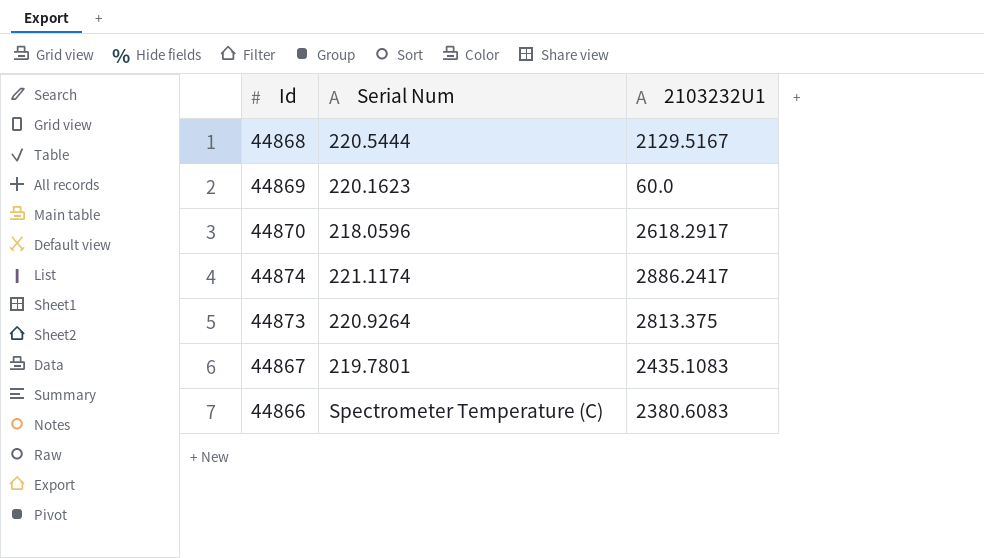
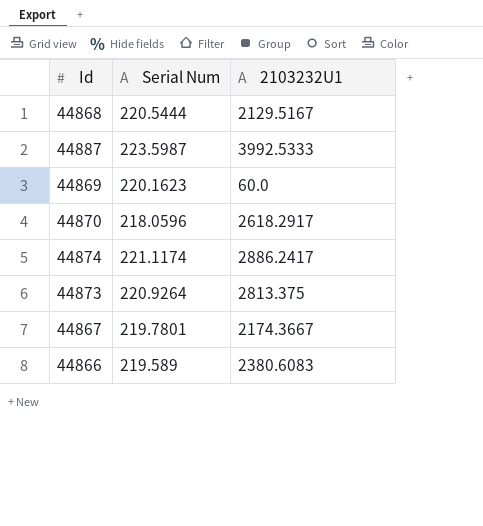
row 44887: none -> 223.5987 | 3992.5333
44867 | 2103232U1: 2435.1083 -> 2174.3667
44866 | Serial Num: Spectrometer Temperature (C) -> 219.589

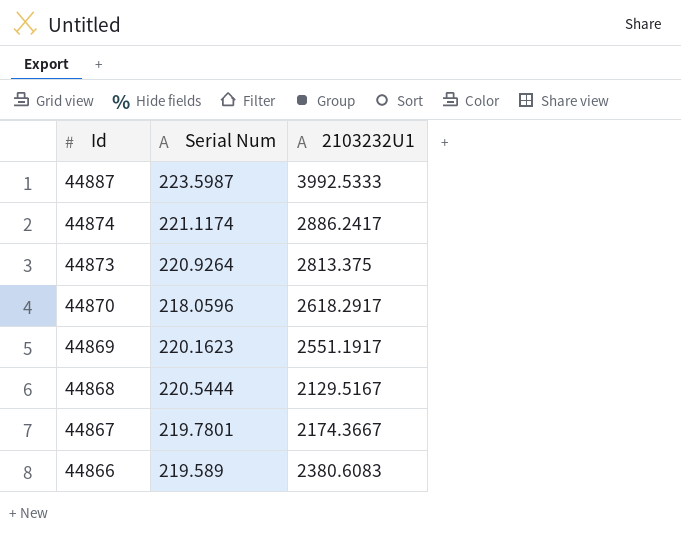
row order: none -> Id descending
44869 | 2103232U1: 60.0 -> 2551.1917

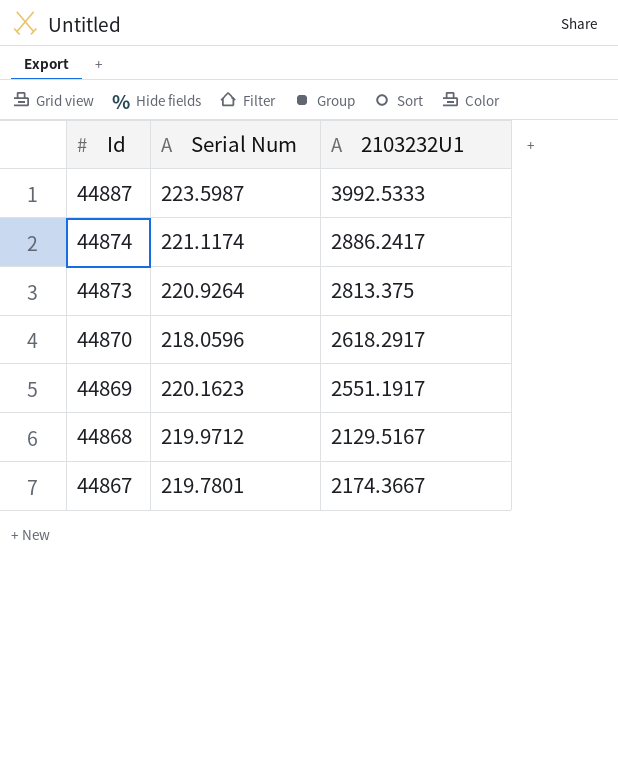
row 44866: 219.589 | 2380.6083 -> none
44868 | Serial Num: 220.5444 -> 219.9712

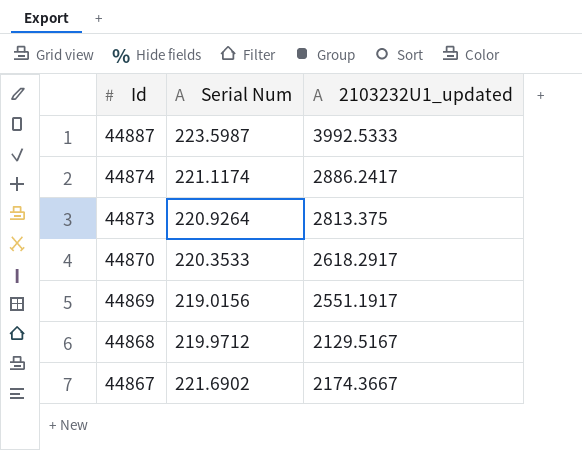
column name: 2103232U1 -> 2103232U1_updated
44870 | Serial Num: 218.0596 -> 220.3533
44869 | Serial Num: 220.1623 -> 219.0156
44867 | Serial Num: 219.7801 -> 221.6902

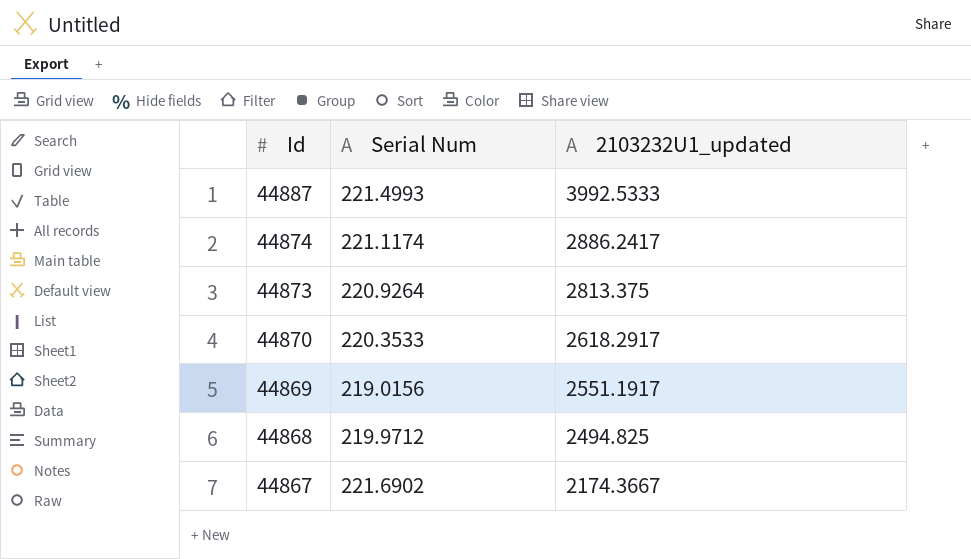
44887 | Serial Num: 223.5987 -> 221.4993
44868 | 2103232U1_updated: 2129.5167 -> 2494.825

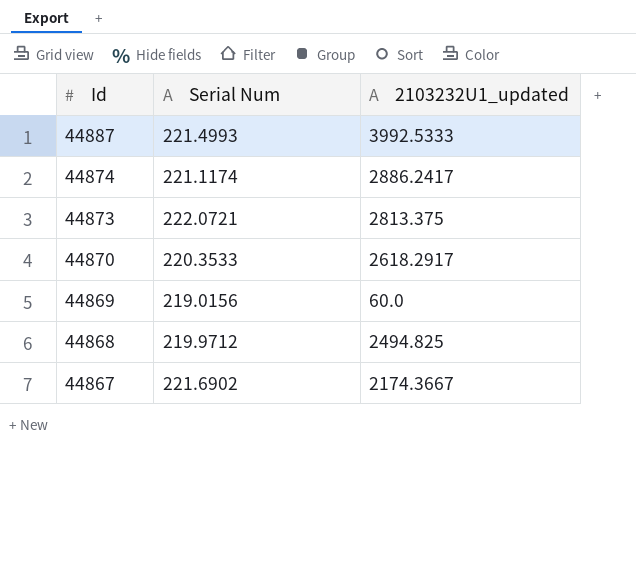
44873 | Serial Num: 220.9264 -> 222.0721
44869 | 2103232U1_updated: 2551.1917 -> 60.0

